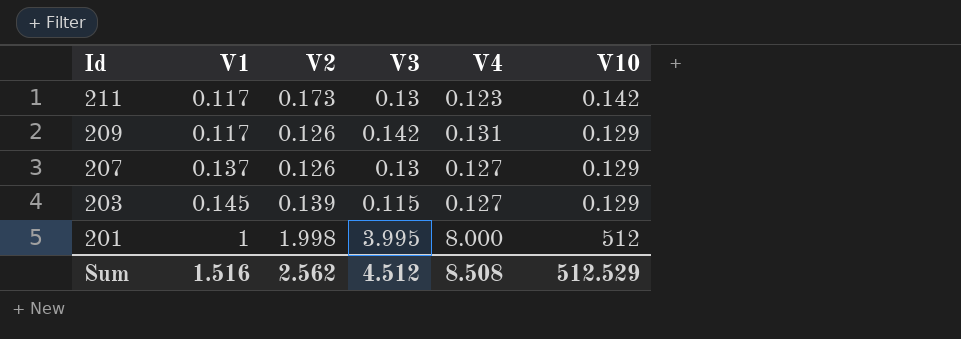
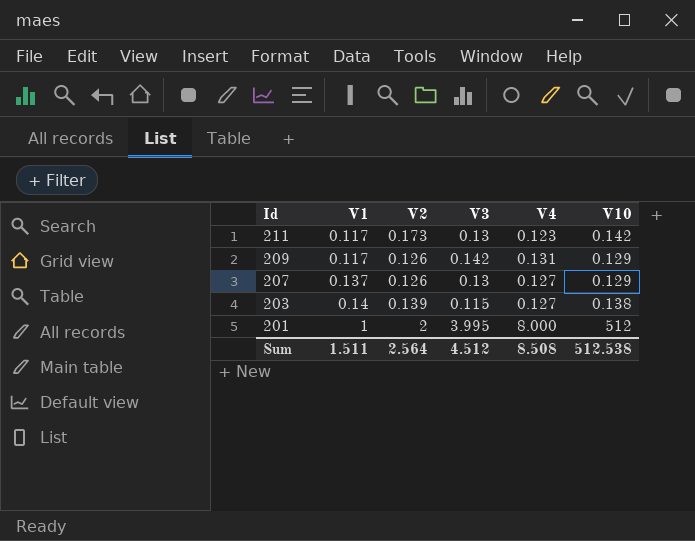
203 | V1: 0.145 -> 0.14
203 | V10: 0.129 -> 0.138
201 | V2: 1.998 -> 2
Sum | V1: 1.516 -> 1.511
Sum | V2: 2.562 -> 2.564
Sum | V10: 512.529 -> 512.538

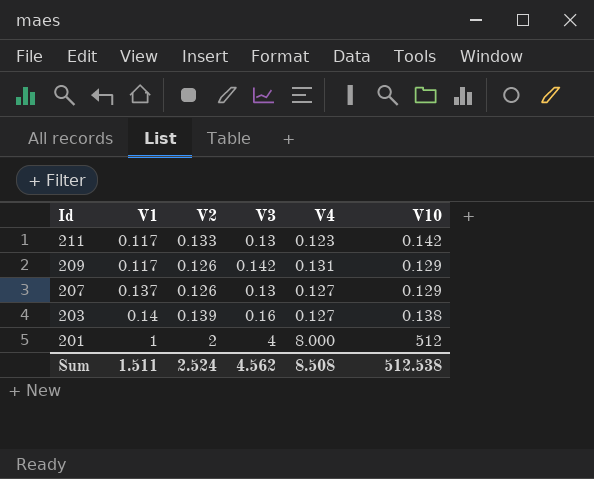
211 | V2: 0.173 -> 0.133
203 | V3: 0.115 -> 0.16
201 | V3: 3.995 -> 4
Sum | V2: 2.564 -> 2.524
Sum | V3: 4.512 -> 4.562

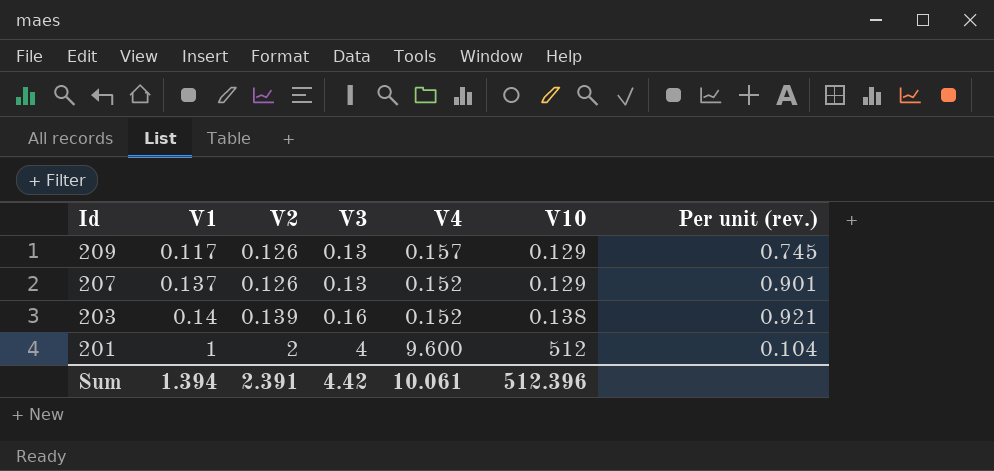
column Per unit (rev.) | formula: none -> [V1] / [V4]
row 211: 0.117 | 0.133 | 0.13 | 0.123 | 0.142 -> none
209 | V3: 0.142 -> 0.13
209 | V4: 0.131 -> 0.157
207 | V4: 0.127 -> 0.152
203 | V4: 0.127 -> 0.152
201 | V4: 8.000 -> 9.600
Sum | V1: 1.511 -> 1.394
Sum | V2: 2.524 -> 2.391
Sum | V3: 4.562 -> 4.42
Sum | V4: 8.508 -> 10.061
Sum | V10: 512.538 -> 512.396

